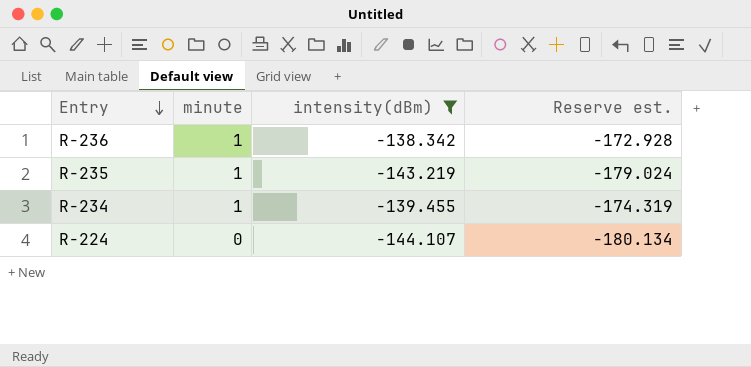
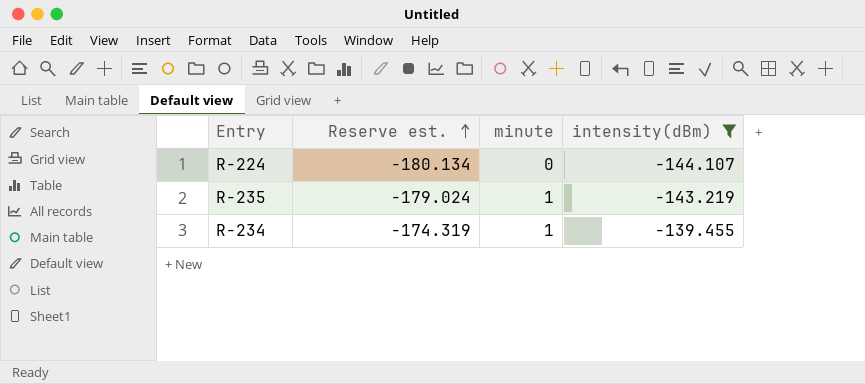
row order: Entry descending -> Reserve est. ascending
column Reserve est. | position: 4 -> 2
row R-236: 1 | -138.342 | -172.928 -> none

